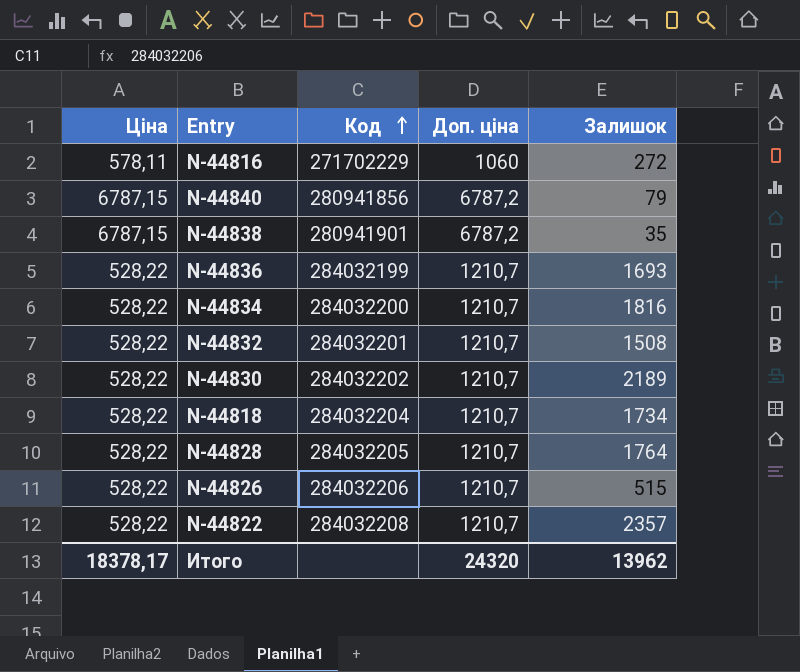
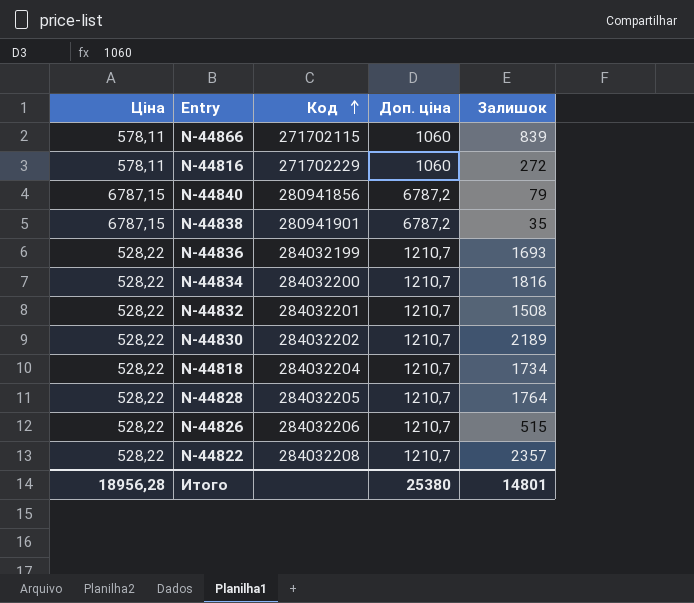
row N-44866: none -> 578,11 | 271702115 | 1060 | 839
Итого | Ціна: 18378,17 -> 18956,28
Итого | Доп. ціна: 24320 -> 25380
Итого | Залишок: 13962 -> 14801

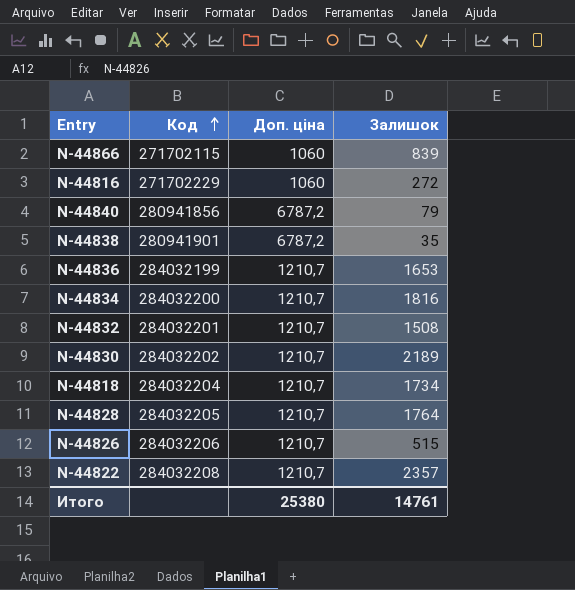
column Ціна | position: 1 -> none
N-44836 | Залишок: 1693 -> 1653
Итого | Залишок: 14801 -> 14761

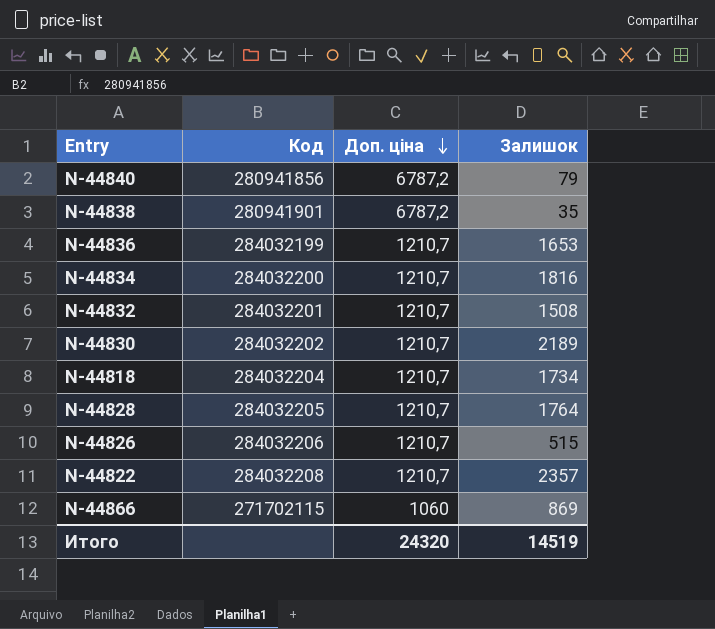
row order: Код ascending -> Доп. ціна descending
row N-44816: 271702229 | 1060 | 272 -> none
N-44866 | Залишок: 839 -> 869
Итого | Доп. ціна: 25380 -> 24320
Итого | Залишок: 14761 -> 14519

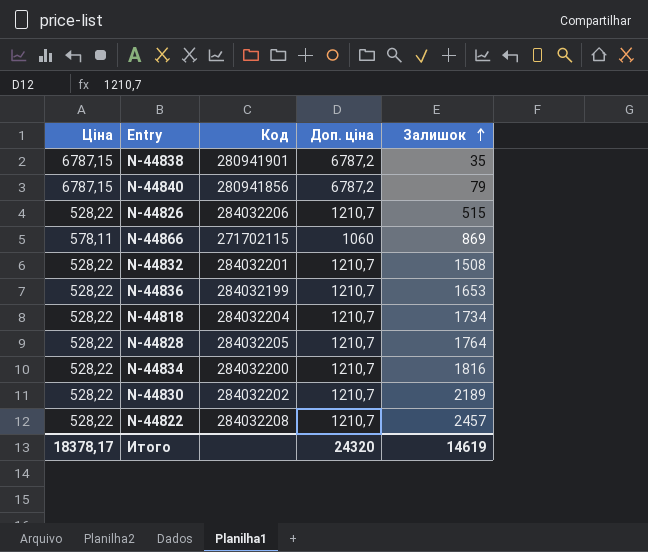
row order: Доп. ціна descending -> Залишок ascending
column Ціна | position: none -> 1
N-44822 | Залишок: 2357 -> 2457
Итого | Залишок: 14519 -> 14619

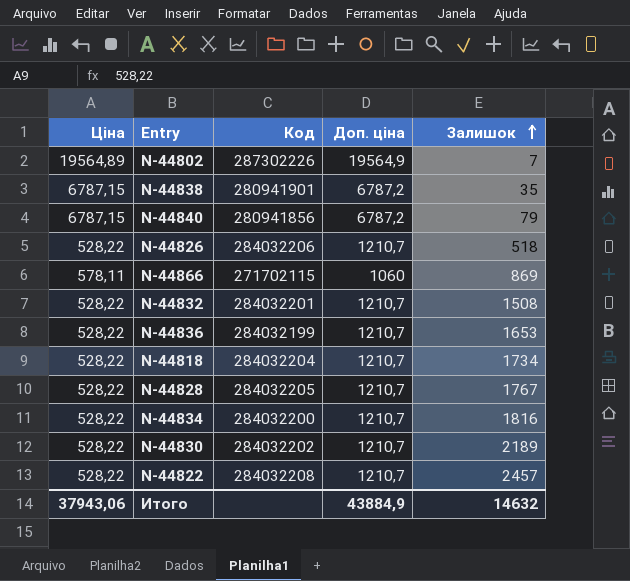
row N-44802: none -> 19564,89 | 287302226 | 19564,9 | 7
N-44826 | Залишок: 515 -> 518
N-44828 | Залишок: 1764 -> 1767
Итого | Ціна: 18378,17 -> 37943,06
Итого | Доп. ціна: 24320 -> 43884,9
Итого | Залишок: 14619 -> 14632

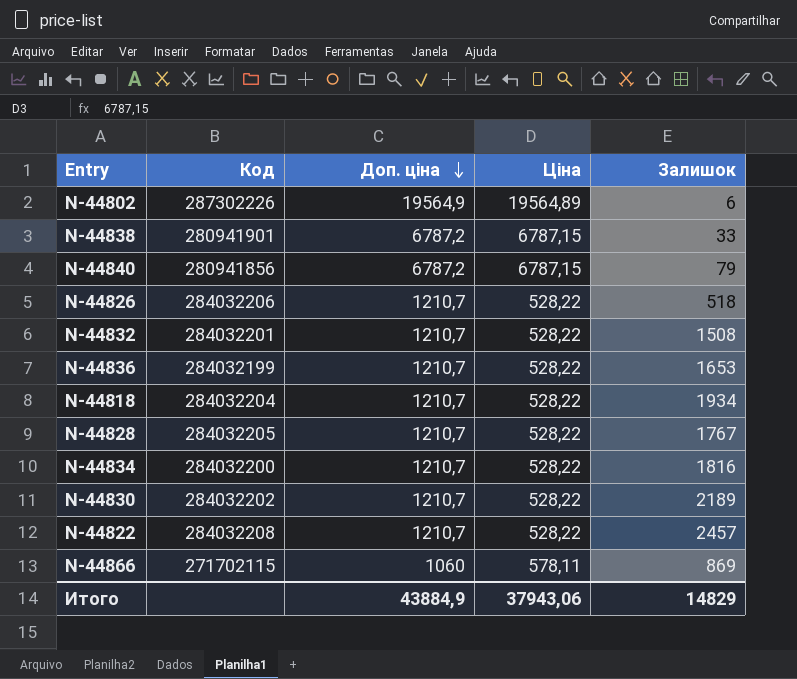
row order: Залишок ascending -> Доп. ціна descending
column Ціна | position: 1 -> 4
N-44802 | Залишок: 7 -> 6
N-44838 | Залишок: 35 -> 33
N-44818 | Залишок: 1734 -> 1934
Итого | Залишок: 14632 -> 14829

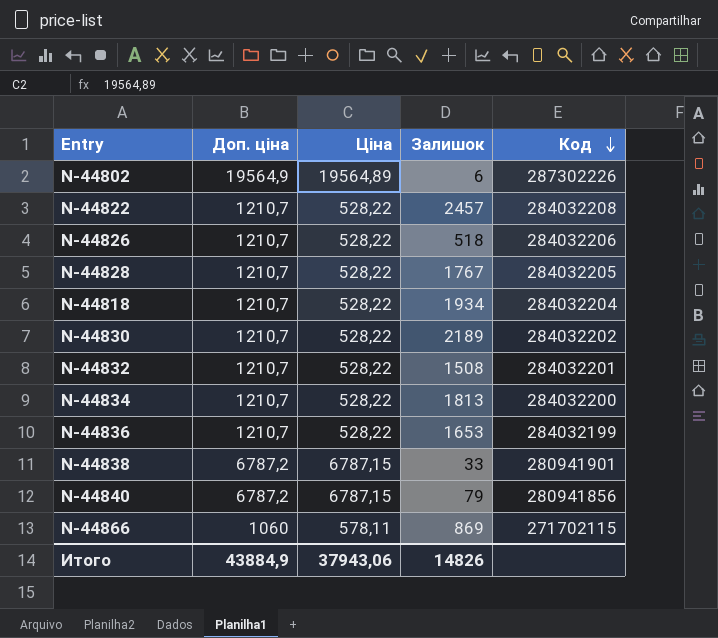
row order: Доп. ціна descending -> Код descending
column Код | position: 2 -> 5
N-44834 | Залишок: 1816 -> 1813
Итого | Залишок: 14829 -> 14826

